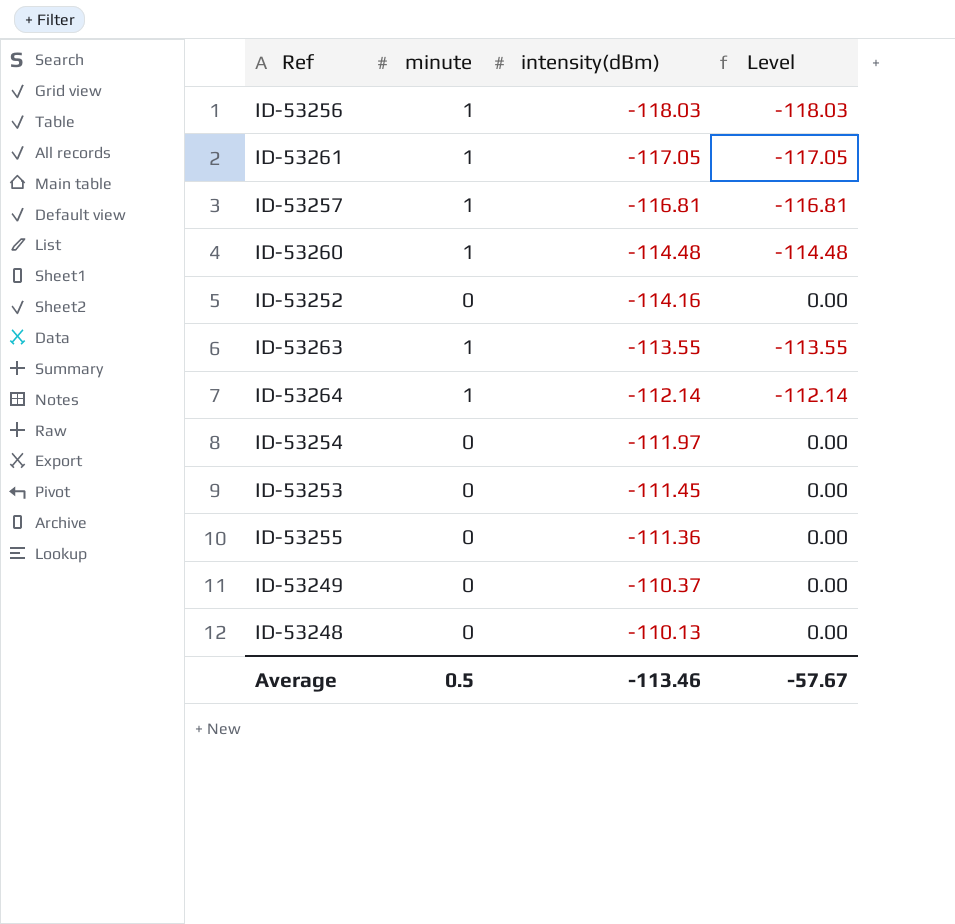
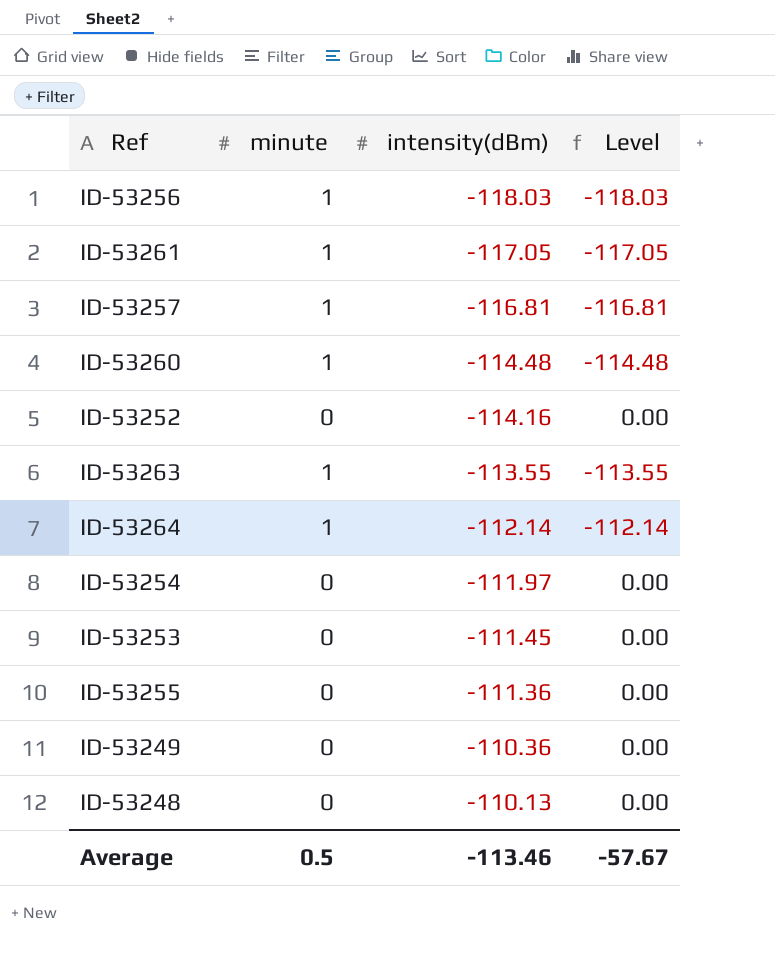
ID-53249 | intensity(dBm): -110.37 -> -110.36

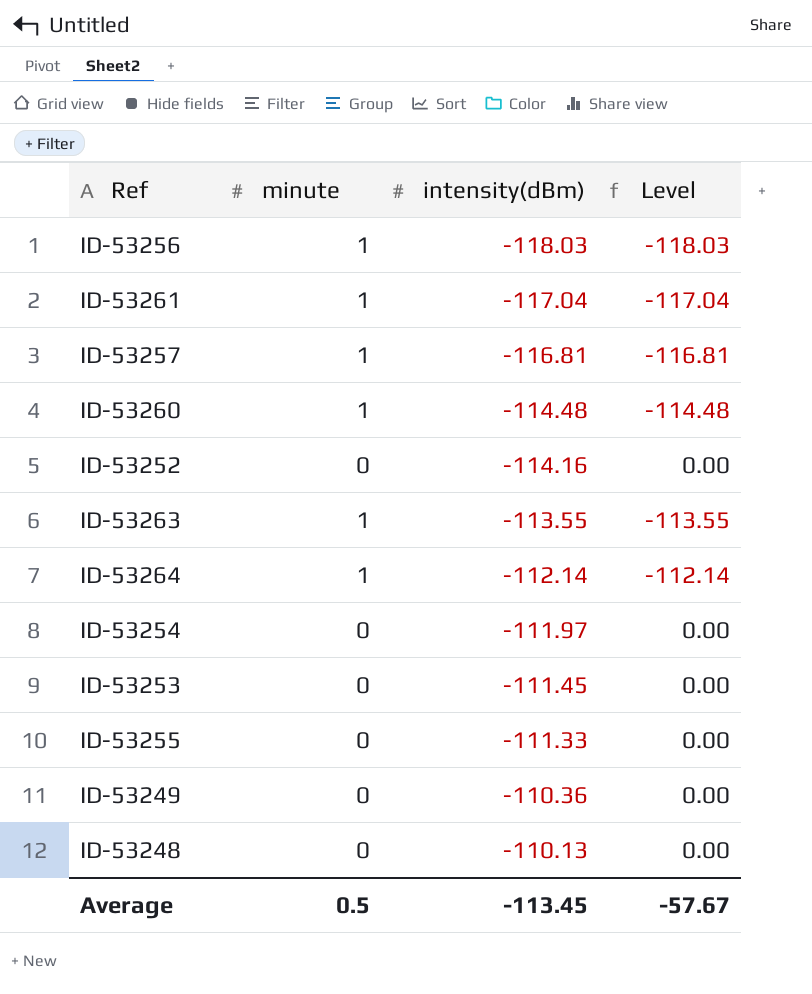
ID-53261 | intensity(dBm): -117.05 -> -117.04
ID-53261 | Level: -117.05 -> -117.04
ID-53255 | intensity(dBm): -111.36 -> -111.33
Average | intensity(dBm): -113.46 -> -113.45

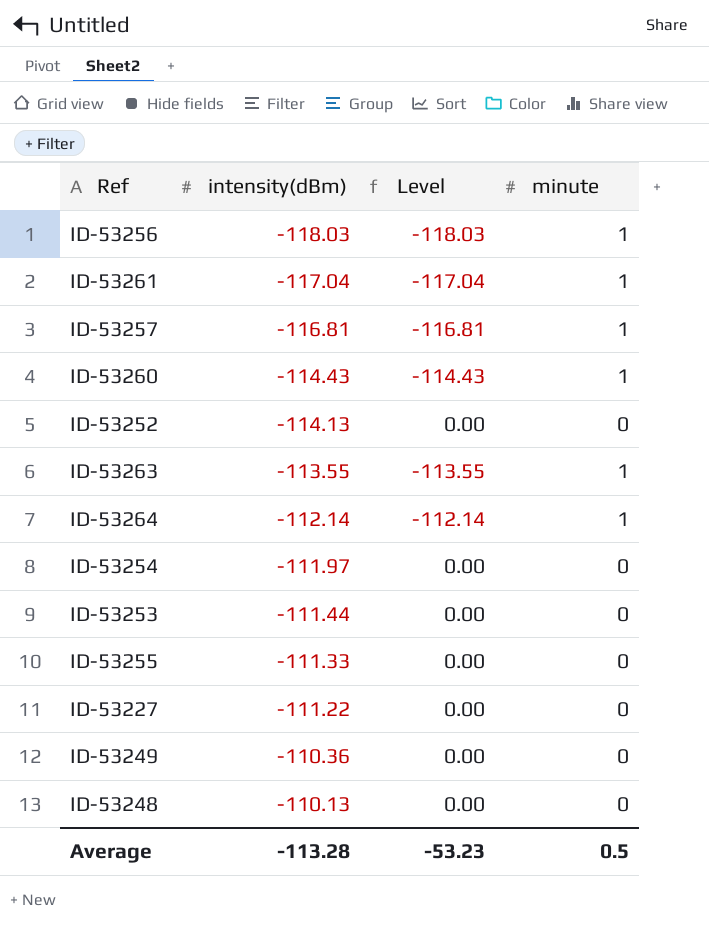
column minute | position: 2 -> 4
ID-53260 | intensity(dBm): -114.48 -> -114.43
ID-53260 | Level: -114.48 -> -114.43
ID-53252 | intensity(dBm): -114.16 -> -114.13
ID-53253 | intensity(dBm): -111.45 -> -111.44
row ID-53227: none -> -111.22 | 0.00 | 0
Average | intensity(dBm): -113.45 -> -113.28
Average | Level: -57.67 -> -53.23

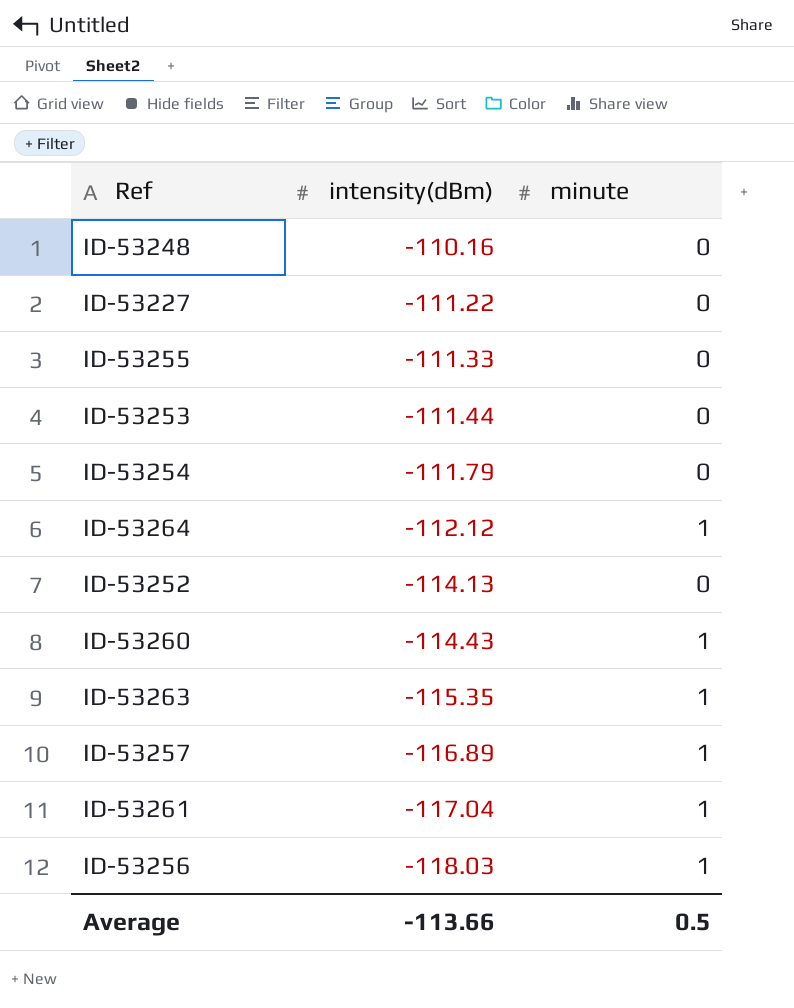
row order: intensity(dBm) ascending -> intensity(dBm) descending
column Level | formula: [intensity(dBm)] * [minute] -> none
row ID-53249: -110.36 | 0.00 | 0 -> none
ID-53248 | intensity(dBm): -110.13 -> -110.16
ID-53254 | intensity(dBm): -111.97 -> -111.79
ID-53264 | intensity(dBm): -112.14 -> -112.12
ID-53263 | intensity(dBm): -113.55 -> -115.35
ID-53257 | intensity(dBm): -116.81 -> -116.89
Average | intensity(dBm): -113.28 -> -113.66

